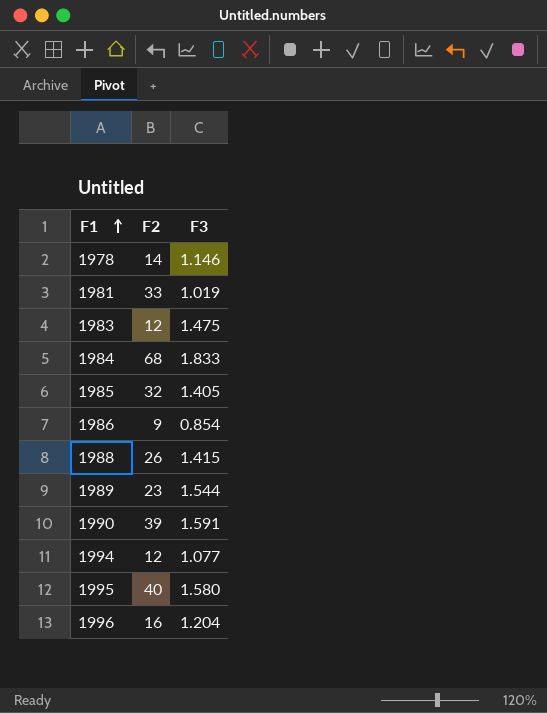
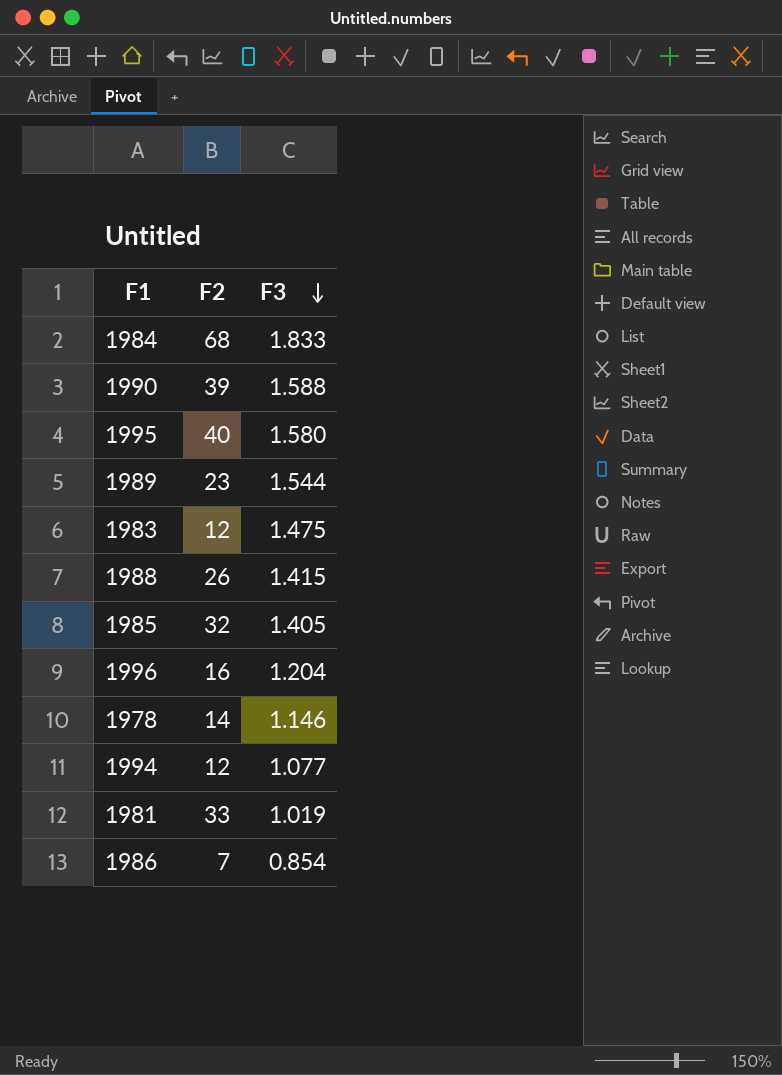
row order: F1 ascending -> F3 descending
1990 | F3: 1.591 -> 1.588
1986 | F2: 9 -> 7

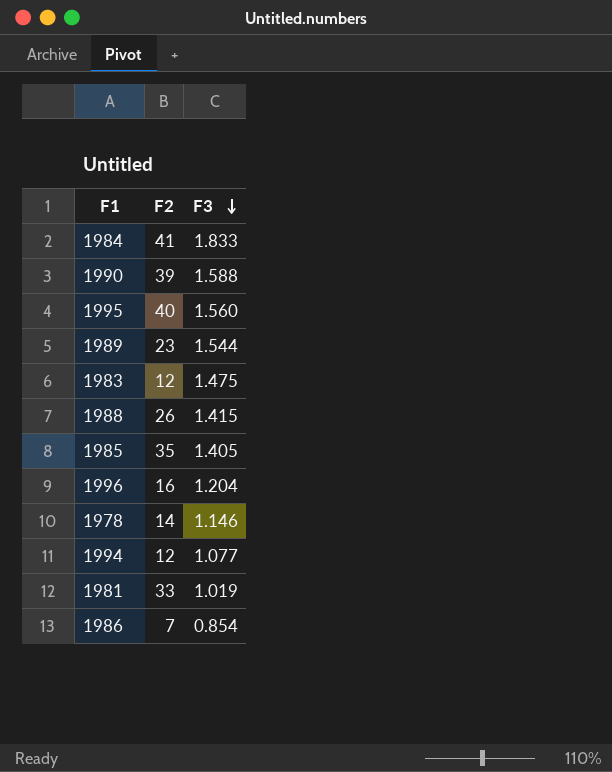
1984 | F2: 68 -> 41
1995 | F3: 1.580 -> 1.560
1985 | F2: 32 -> 35

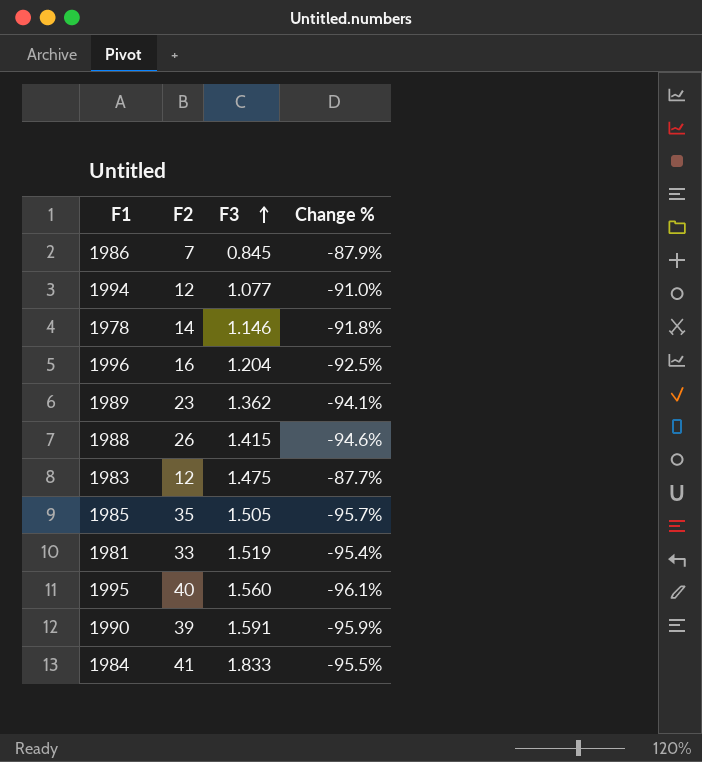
row order: F3 descending -> F3 ascending
column Change % | formula: none -> ([F3] - [F2]) / [F2]
1986 | F3: 0.854 -> 0.845
1989 | F3: 1.544 -> 1.362
1985 | F3: 1.405 -> 1.505
1981 | F3: 1.019 -> 1.519
1990 | F3: 1.588 -> 1.591

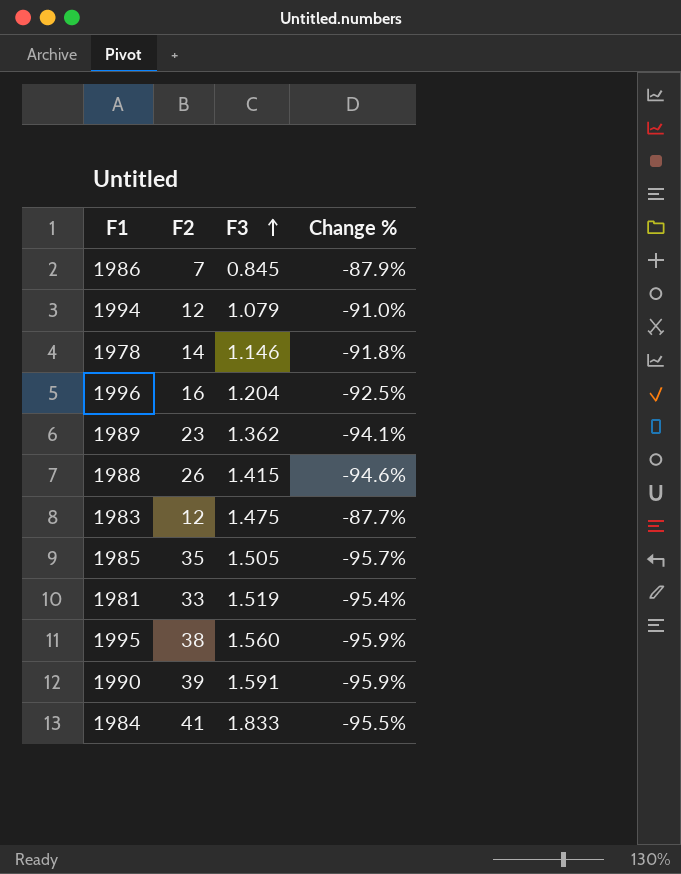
1994 | F3: 1.077 -> 1.079
1995 | F2: 40 -> 38
1995 | Change %: -96.1% -> -95.9%

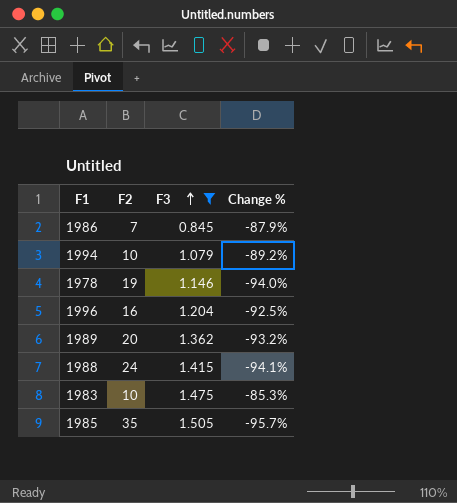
filter: none -> F3 <= 1.505
1994 | F2: 12 -> 10
1994 | Change %: -91.0% -> -89.2%
1978 | F2: 14 -> 19
1978 | Change %: -91.8% -> -94.0%
1989 | F2: 23 -> 20
1989 | Change %: -94.1% -> -93.2%
1988 | F2: 26 -> 24
1988 | Change %: -94.6% -> -94.1%
1983 | F2: 12 -> 10
1983 | Change %: -87.7% -> -85.3%

